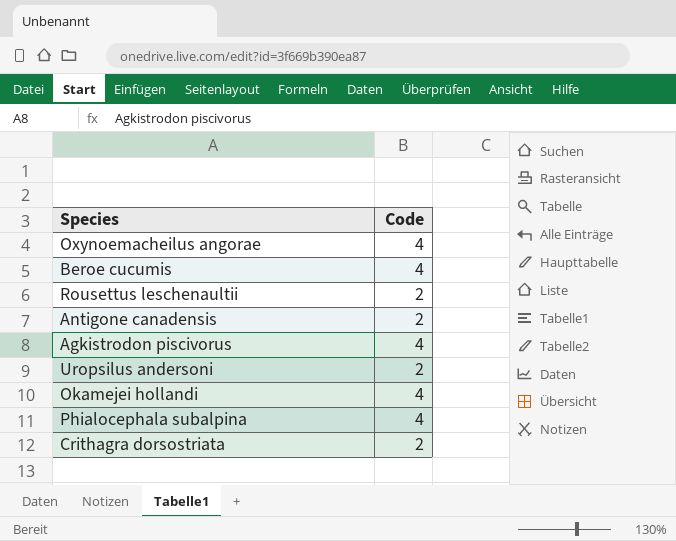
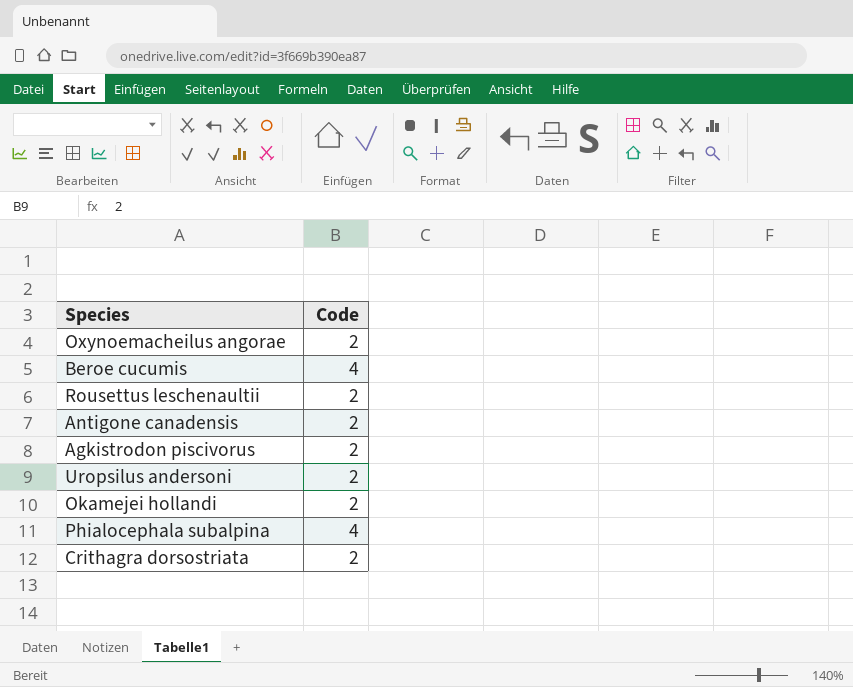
Oxynoemacheilus angorae | Code: 4 -> 2
Agkistrodon piscivorus | Code: 4 -> 2
Okamejei hollandi | Code: 4 -> 2

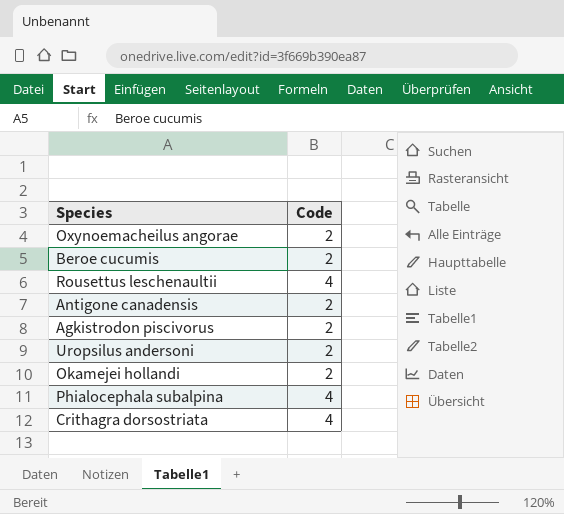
Beroe cucumis | Code: 4 -> 2
Rousettus leschenaultii | Code: 2 -> 4
Crithagra dorsostriata | Code: 2 -> 4

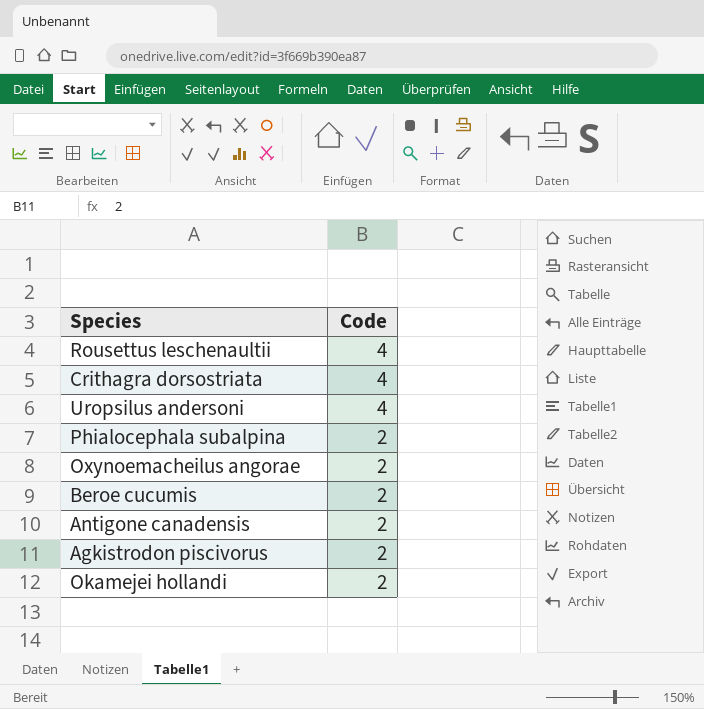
row order: none -> Code descending
Uropsilus andersoni | Code: 2 -> 4
Phialocephala subalpina | Code: 4 -> 2

